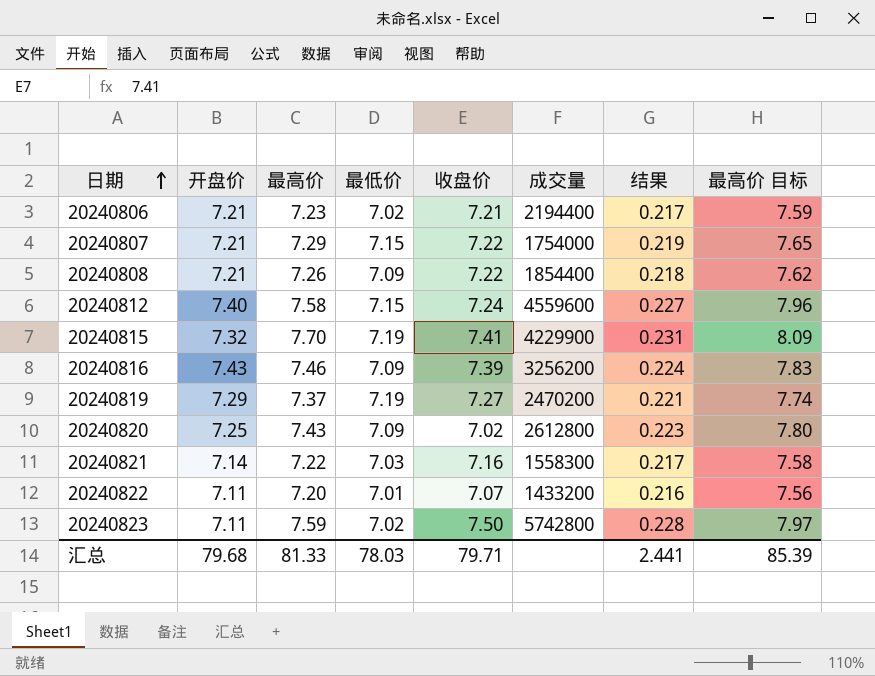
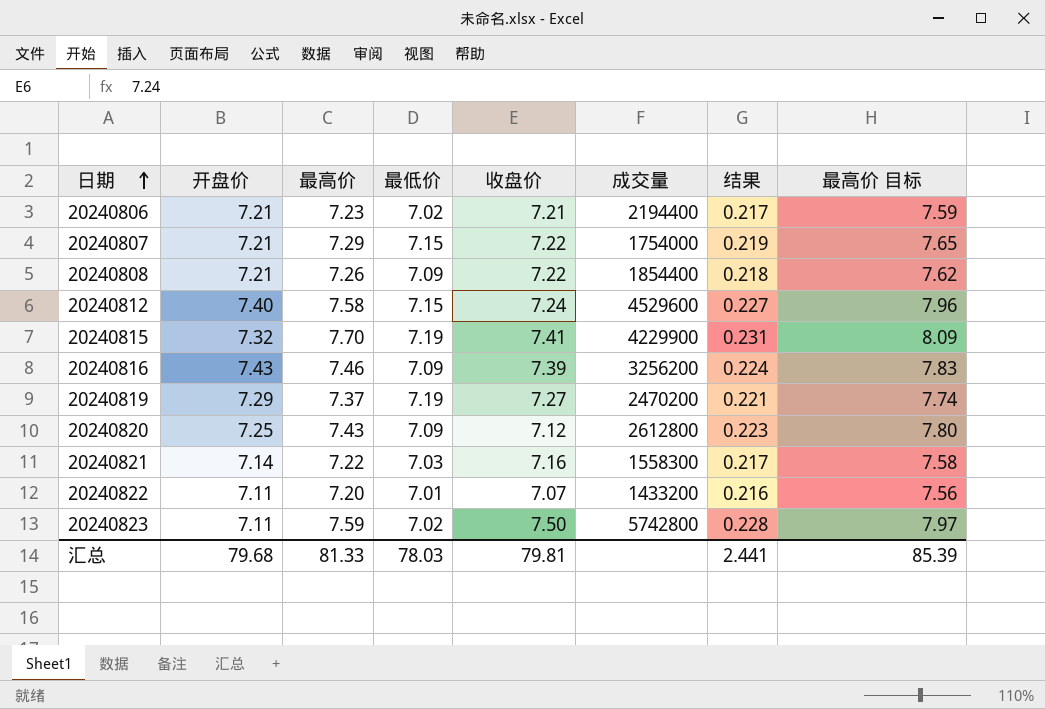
20240812 | 成交量: 4559600 -> 4529600
20240820 | 收盘价: 7.02 -> 7.12
汇总 | 收盘价: 79.71 -> 79.81

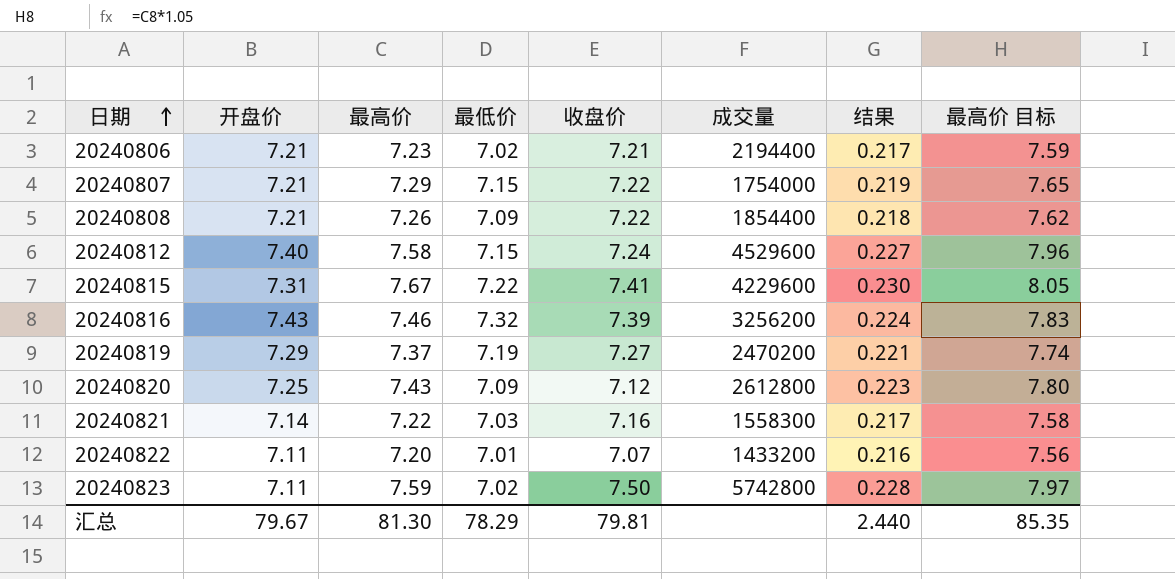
20240815 | 开盘价: 7.32 -> 7.31
20240815 | 最高价: 7.70 -> 7.67
20240815 | 最低价: 7.19 -> 7.22
20240815 | 成交量: 4229900 -> 4229600
20240815 | 结果: 0.231 -> 0.230
20240815 | 最高价 目标: 8.09 -> 8.05
20240816 | 最低价: 7.09 -> 7.32
汇总 | 开盘价: 79.68 -> 79.67
汇总 | 最高价: 81.33 -> 81.30
汇总 | 最低价: 78.03 -> 78.29
汇总 | 结果: 2.441 -> 2.440
汇总 | 最高价 目标: 85.39 -> 85.35

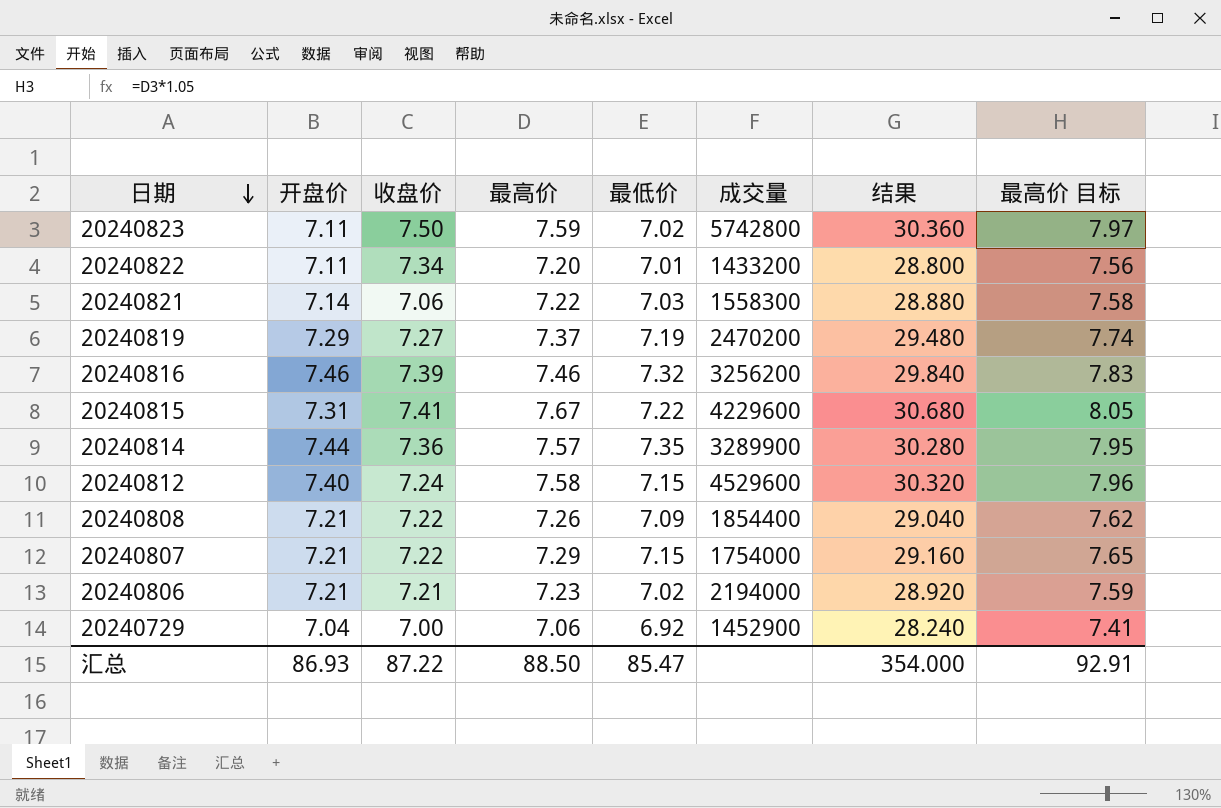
row order: 日期 ascending -> 日期 descending
column 收盘价 | position: 5 -> 3
column 结果 | formula: [最高价] * 0.03 -> [最高价] * 4
row 20240820: 7.25 | 7.43 | 7.09 | 7.12 | 2612800 | 0.223 | 7.80 -> none
20240822 | 收盘价: 7.07 -> 7.34
20240821 | 收盘价: 7.16 -> 7.06
20240816 | 开盘价: 7.43 -> 7.46
row 20240814: none -> 7.44 | 7.36 | 7.57 | 7.35 | 3289900 | 30.280 | 7.95
20240806 | 成交量: 2194400 -> 2194000
row 20240729: none -> 7.04 | 7.00 | 7.06 | 6.92 | 1452900 | 28.240 | 7.41
汇总 | 开盘价: 79.67 -> 86.93
汇总 | 收盘价: 79.81 -> 87.22
汇总 | 最高价: 81.30 -> 88.50
汇总 | 最低价: 78.29 -> 85.47
汇总 | 结果: 2.440 -> 354.000
汇总 | 最高价 目标: 85.35 -> 92.91

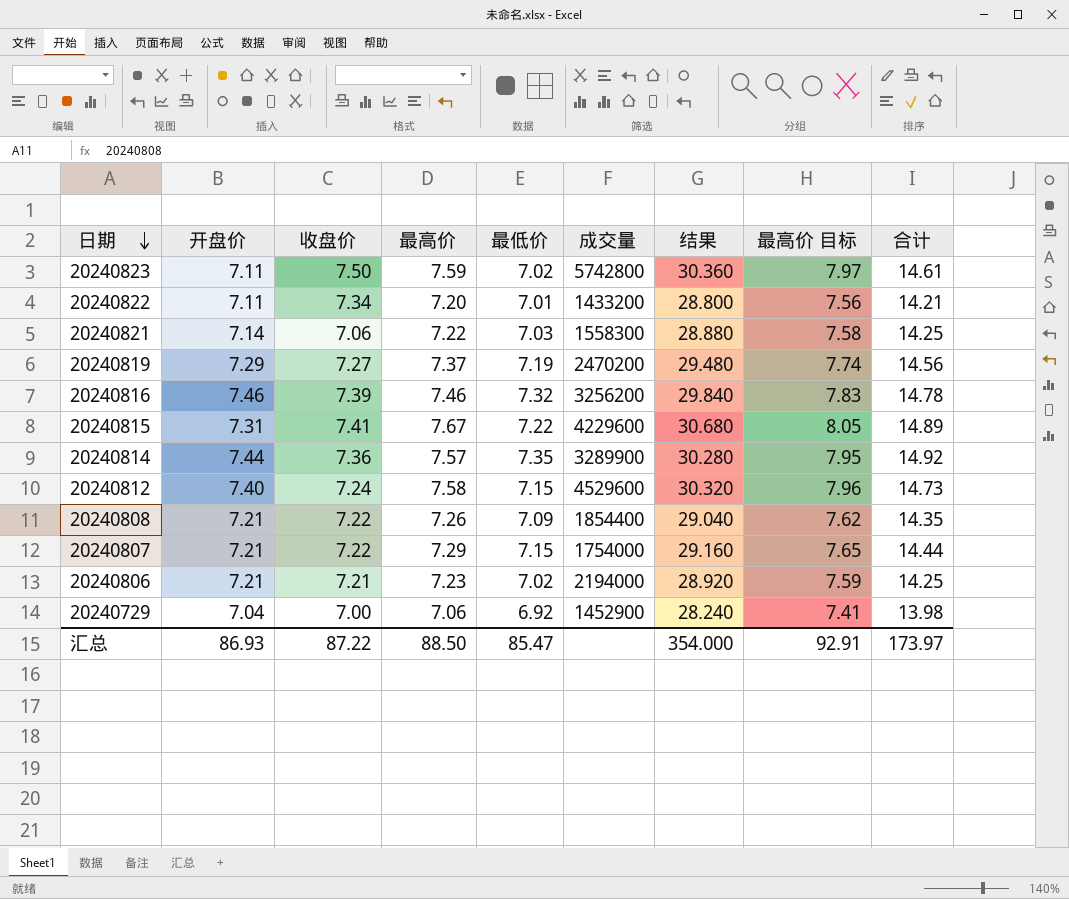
column 合计 | formula: none -> [最高价] + [最低价]

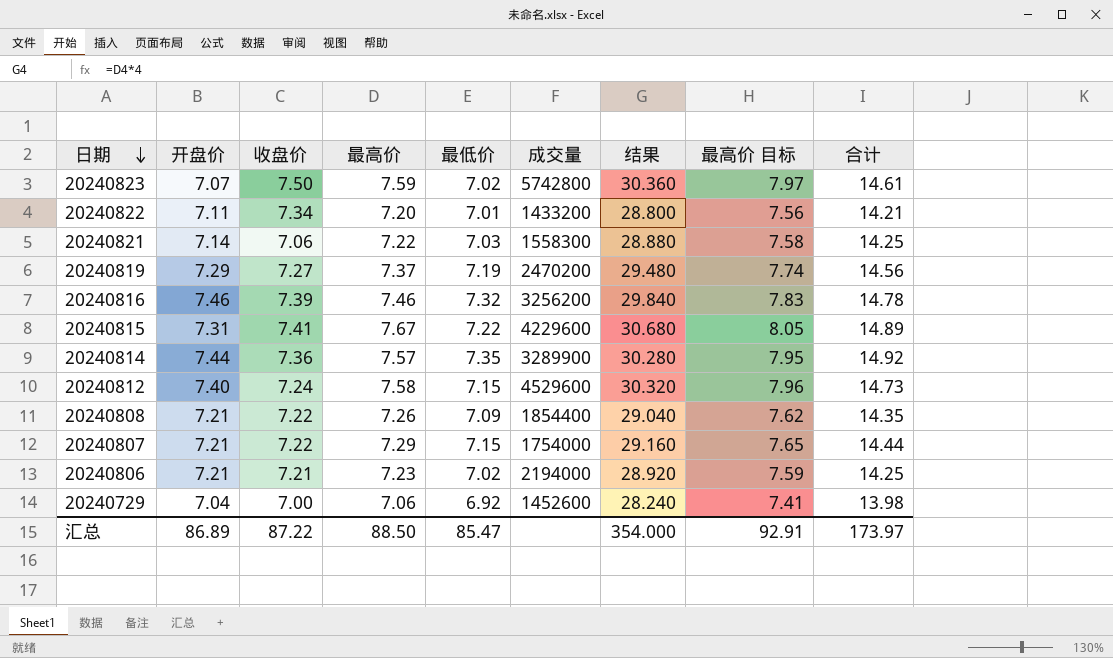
20240823 | 开盘价: 7.11 -> 7.07
20240729 | 成交量: 1452900 -> 1452600
汇总 | 开盘价: 86.93 -> 86.89

